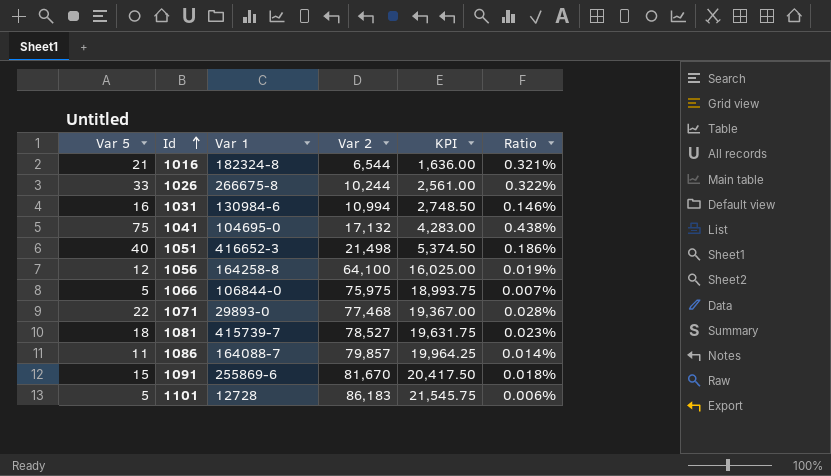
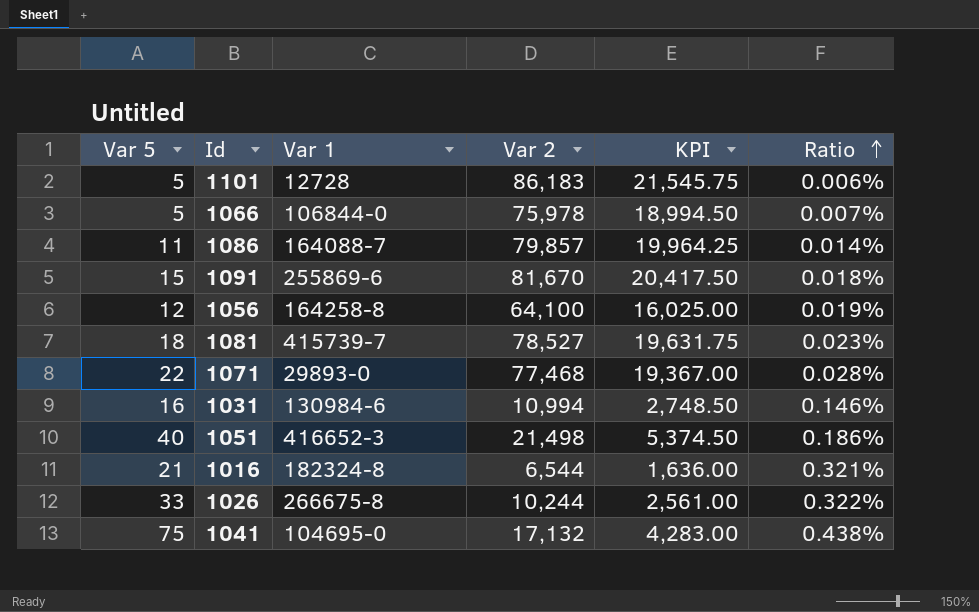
row order: Id ascending -> Ratio ascending
1066 | Var 2: 75,975 -> 75,978
1066 | KPI: 18,993.75 -> 18,994.50

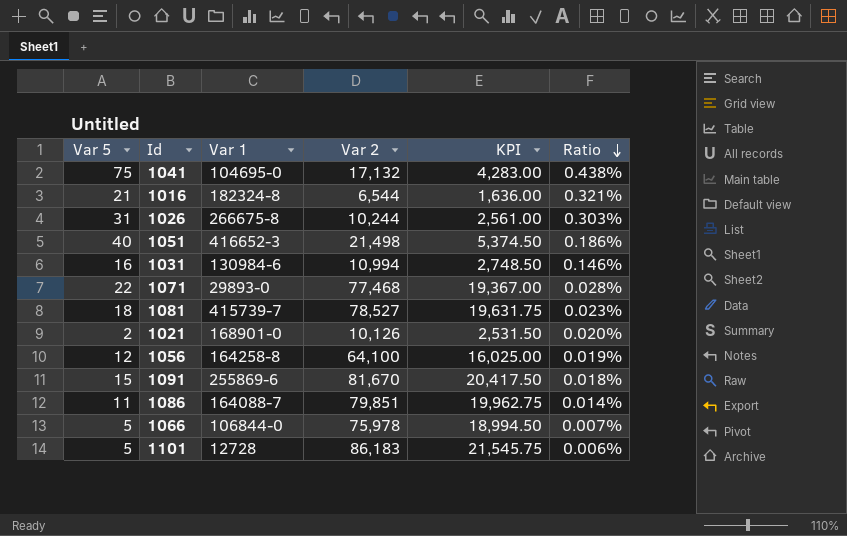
row order: Ratio ascending -> Ratio descending
1026 | Var 5: 33 -> 31
1026 | Ratio: 0.322% -> 0.303%
row 1021: none -> 2 | 168901-0 | 10,126 | 2,531.50 | 0.020%
1086 | Var 2: 79,857 -> 79,851
1086 | KPI: 19,964.25 -> 19,962.75

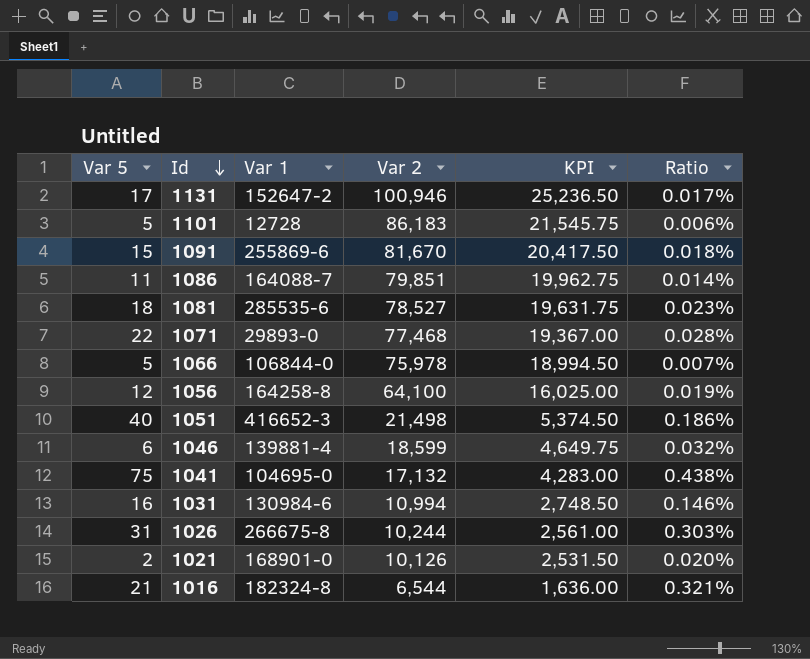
row order: Ratio descending -> Id descending
row 1131: none -> 17 | 152647-2 | 100,946 | 25,236.50 | 0.017%
1081 | Var 1: 415739-7 -> 285535-6
row 1046: none -> 6 | 139881-4 | 18,599 | 4,649.75 | 0.032%

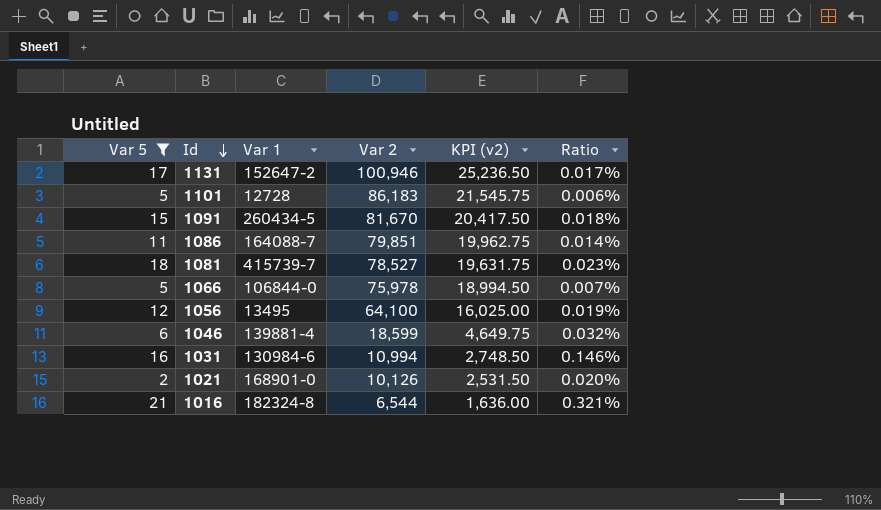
filter: none -> Var 5 <= 21
column name: KPI -> KPI (v2)
1091 | Var 1: 255869-6 -> 260434-5
1081 | Var 1: 285535-6 -> 415739-7
1056 | Var 1: 164258-8 -> 13495

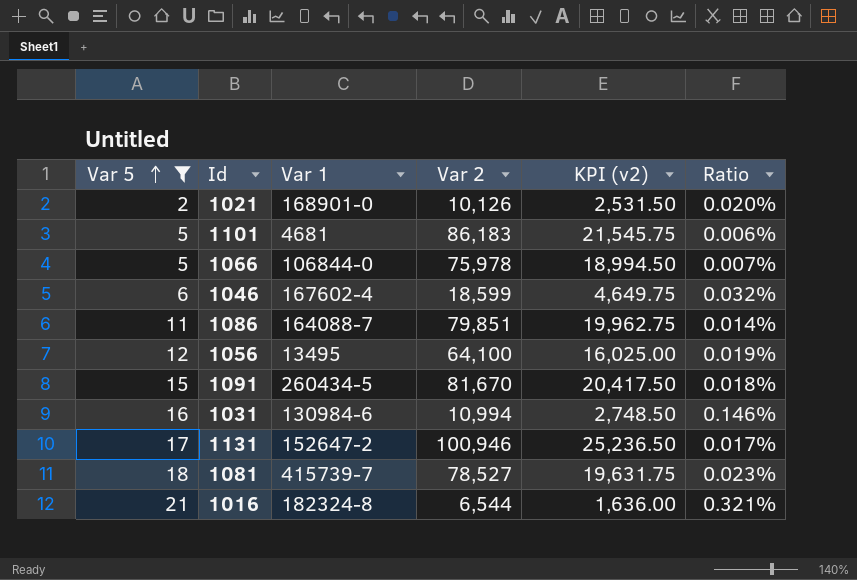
row order: Id descending -> Var 5 ascending
1101 | Var 1: 12728 -> 4681
1046 | Var 1: 139881-4 -> 167602-4

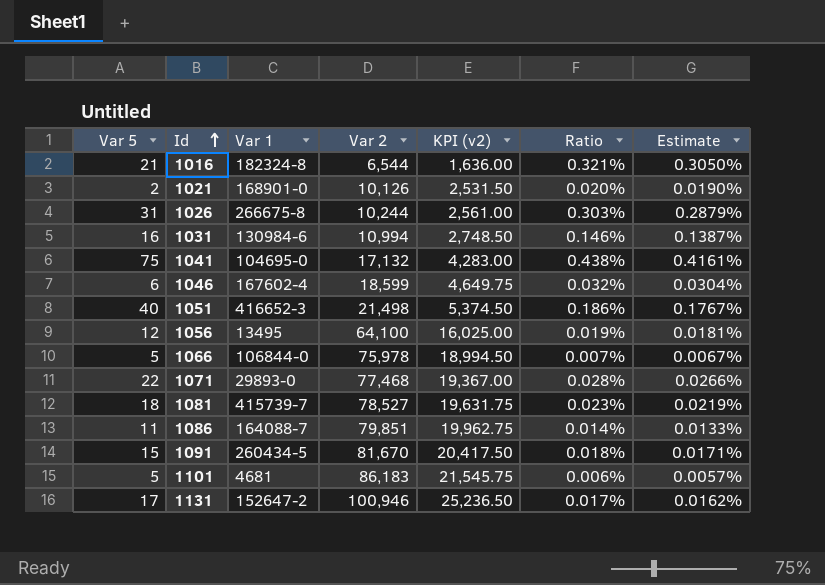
filter: Var 5 <= 21 -> none
row order: Var 5 ascending -> Id ascending
column Estimate | formula: none -> [Ratio] * 0.95

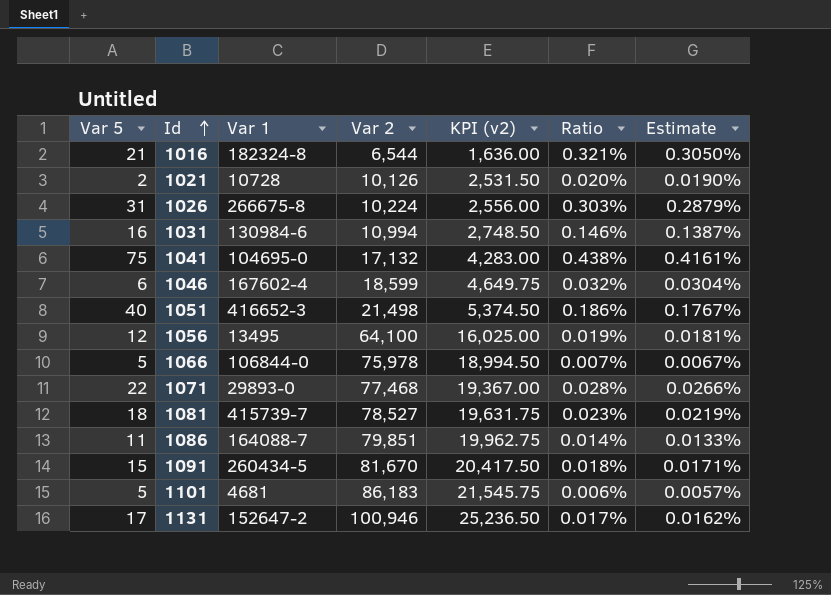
1021 | Var 1: 168901-0 -> 10728
1026 | Var 2: 10,244 -> 10,224
1026 | KPI (v2): 2,561.00 -> 2,556.00

